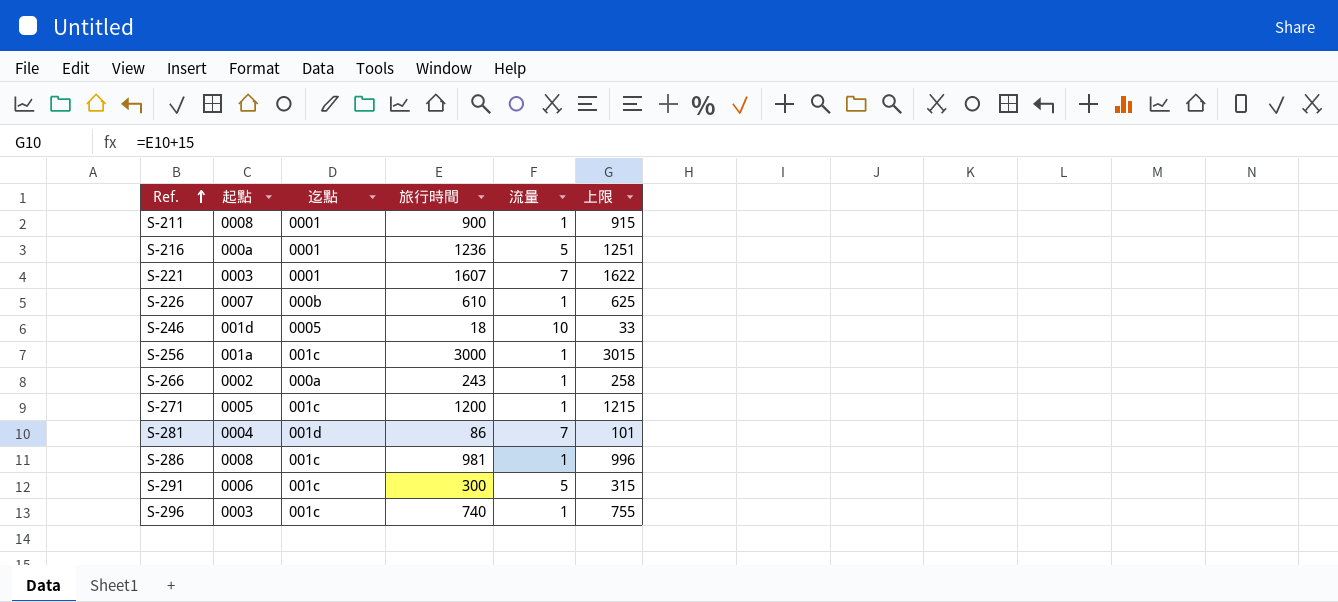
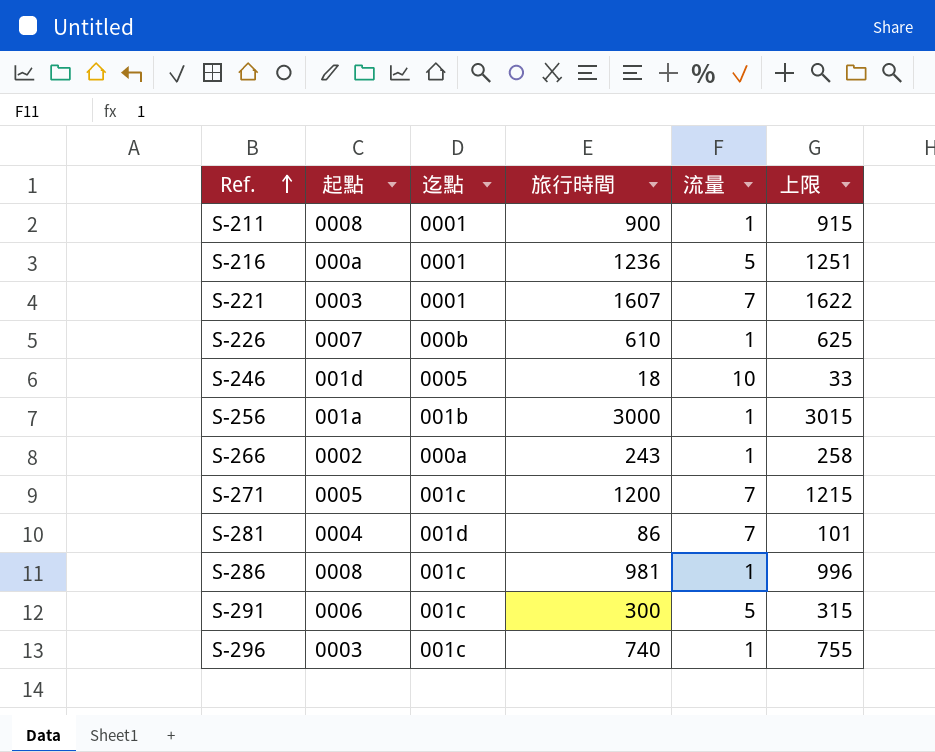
S-256 | 迄點: 001c -> 001b
S-271 | 流量: 1 -> 7

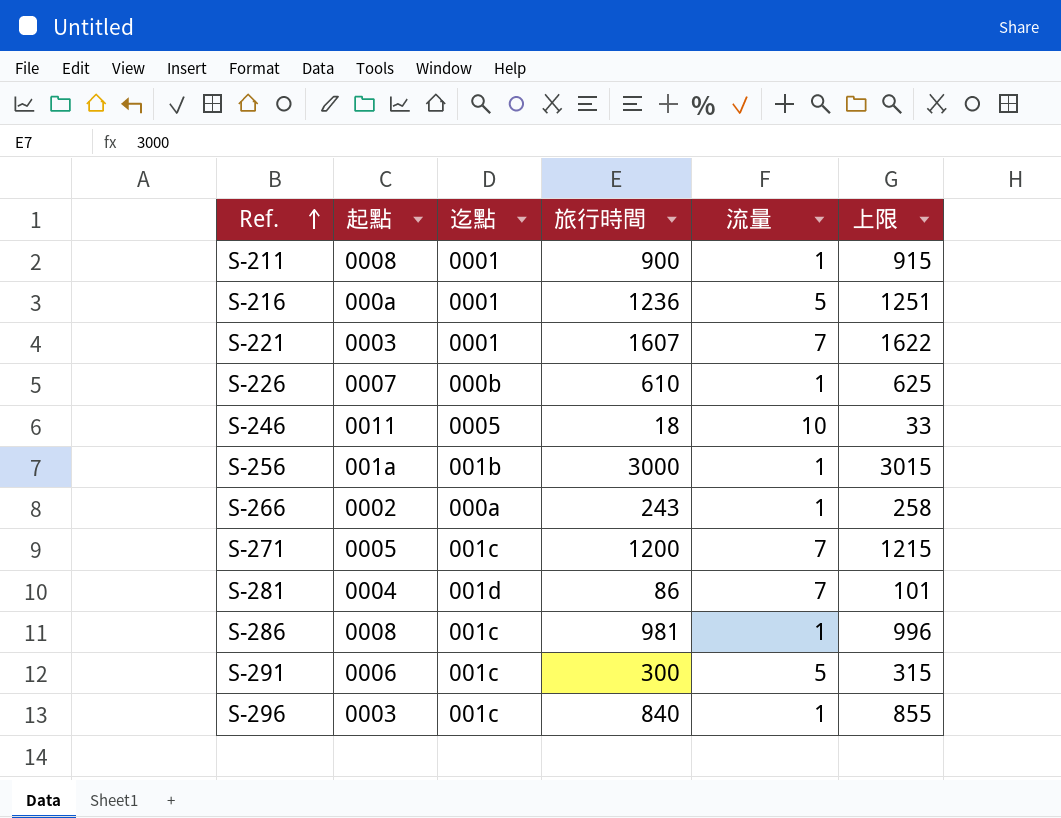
S-246 | 起點: 001d -> 0011
S-296 | 旅行時間: 740 -> 840
S-296 | 上限: 755 -> 855

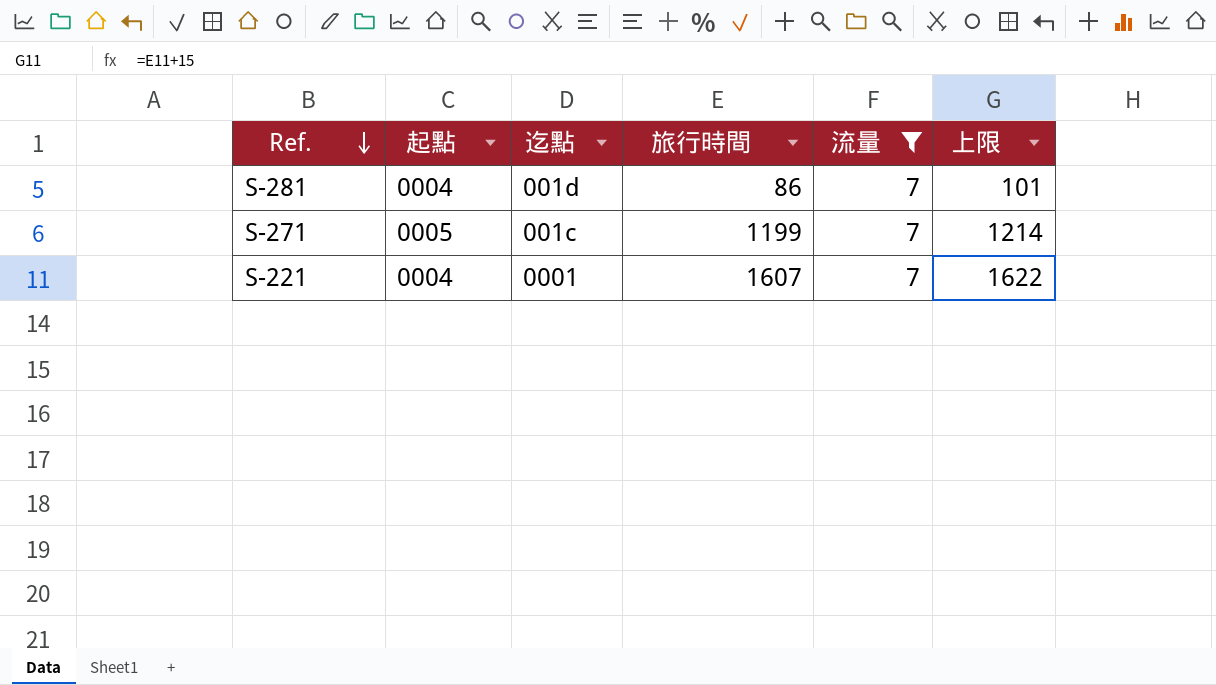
filter: none -> 流量 = 7
row order: Ref. ascending -> Ref. descending
S-271 | 旅行時間: 1200 -> 1199
S-271 | 上限: 1215 -> 1214
S-221 | 起點: 0003 -> 0004

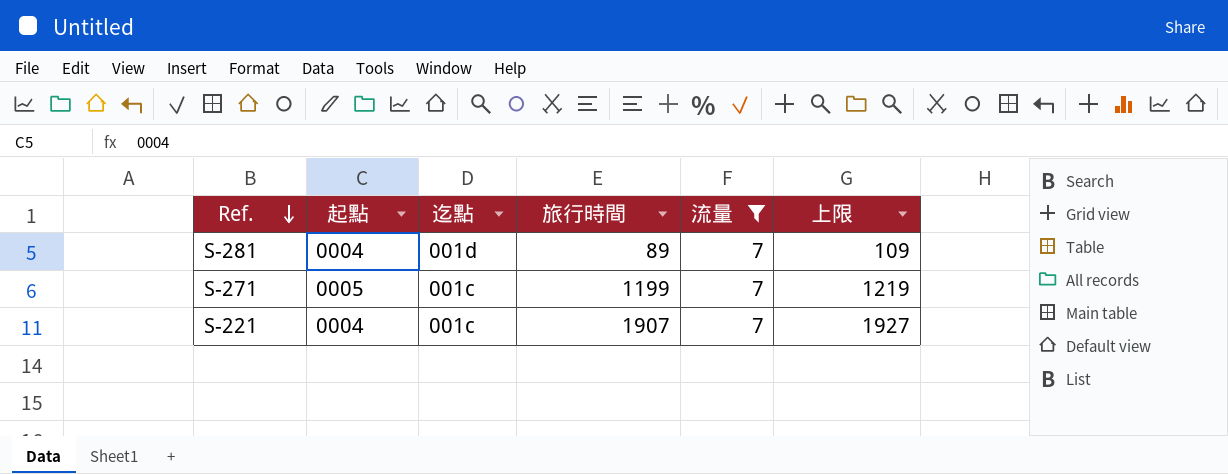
column 上限 | formula: [旅行時間] + 15 -> [旅行時間] + 20
S-281 | 旅行時間: 86 -> 89
S-221 | 迄點: 0001 -> 001c
S-221 | 旅行時間: 1607 -> 1907

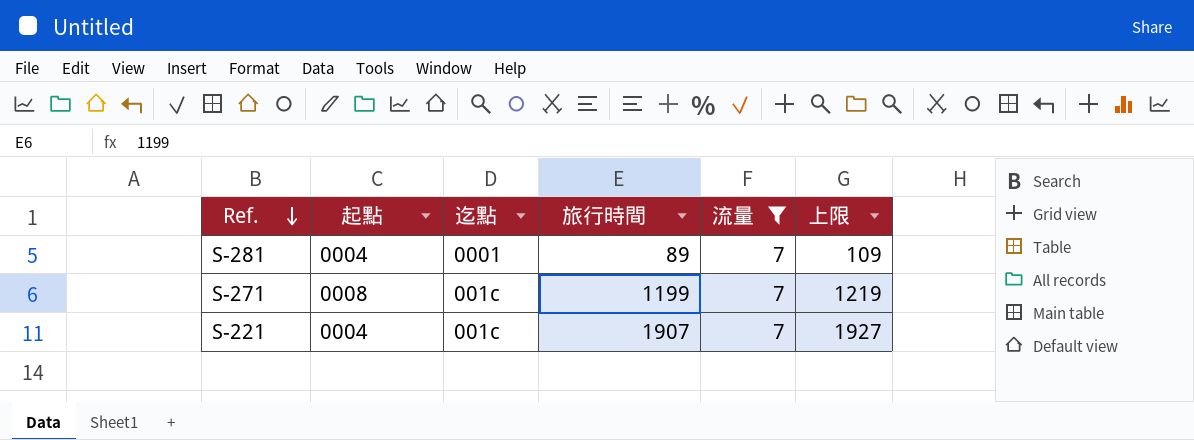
S-281 | 迄點: 001d -> 0001
S-271 | 起點: 0005 -> 0008

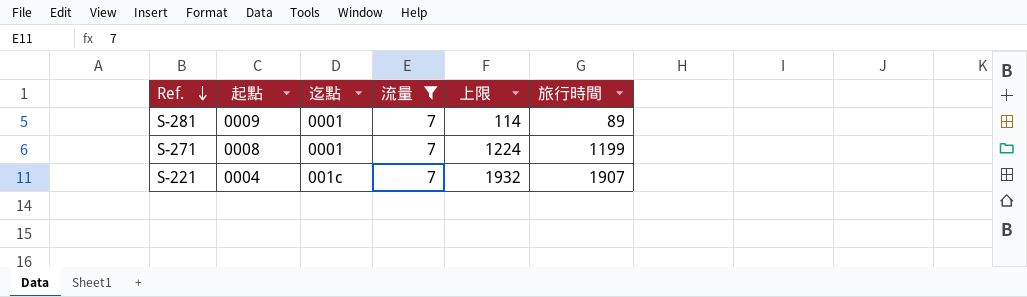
column 上限 | formula: [旅行時間] + 20 -> [旅行時間] + 25
column 旅行時間 | position: 4 -> 6
S-281 | 起點: 0004 -> 0009
S-271 | 迄點: 001c -> 0001

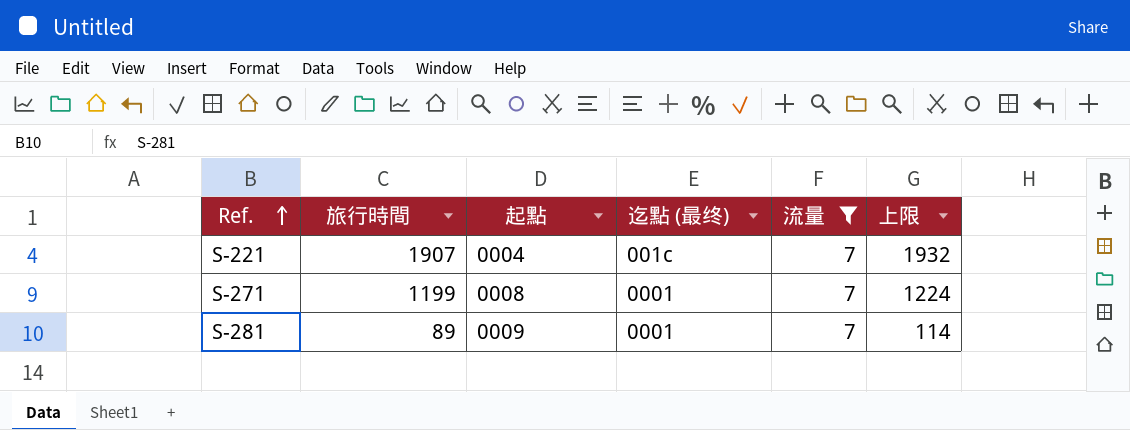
row order: Ref. descending -> Ref. ascending
column 旅行時間 | position: 6 -> 2
column name: 迄點 -> 迄點 (最终)

